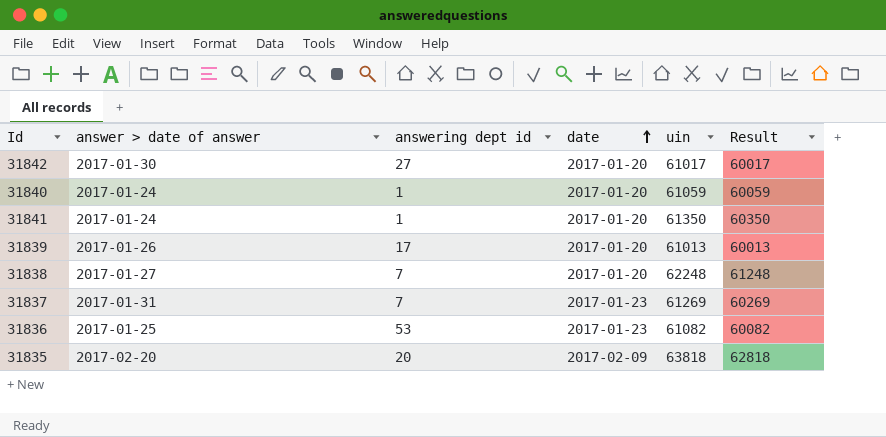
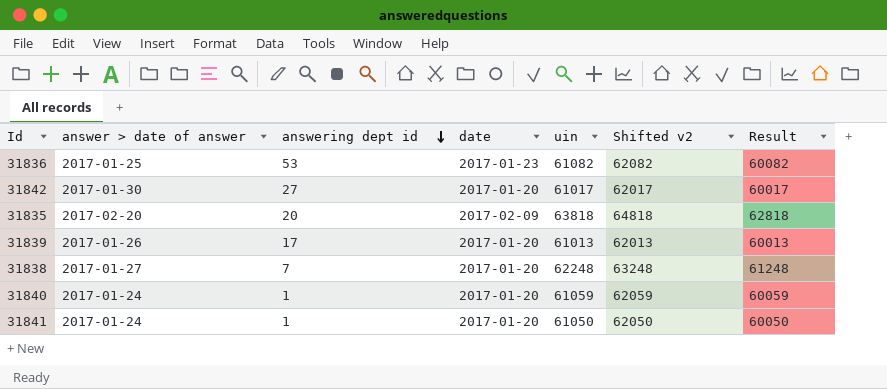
row order: date ascending -> answering dept id descending
column Shifted v2 | formula: none -> [uin] + 1000
row 31837: 2017-01-31 | 7 | 2017-01-23 | 61269 | 60269 -> none
31841 | uin: 61350 -> 61050
31841 | Result: 60350 -> 60050

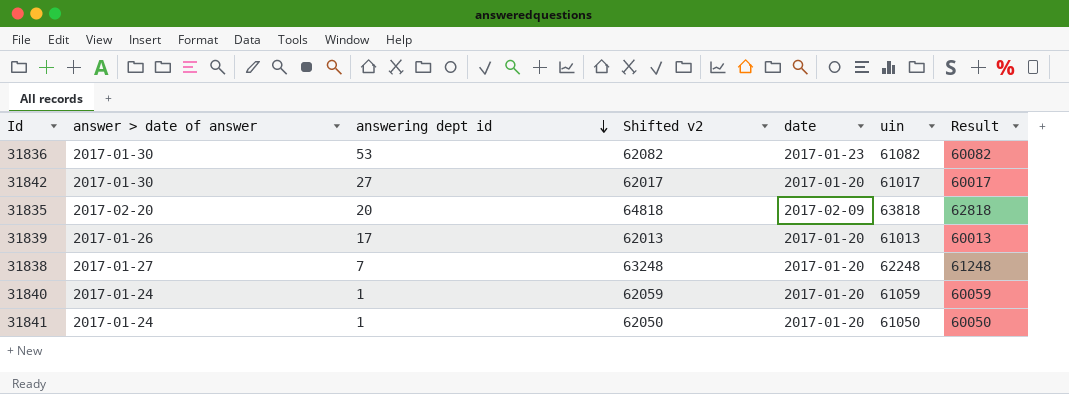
column Shifted v2 | position: 6 -> 4
31836 | answer > date of answer: 2017-01-25 -> 2017-01-30

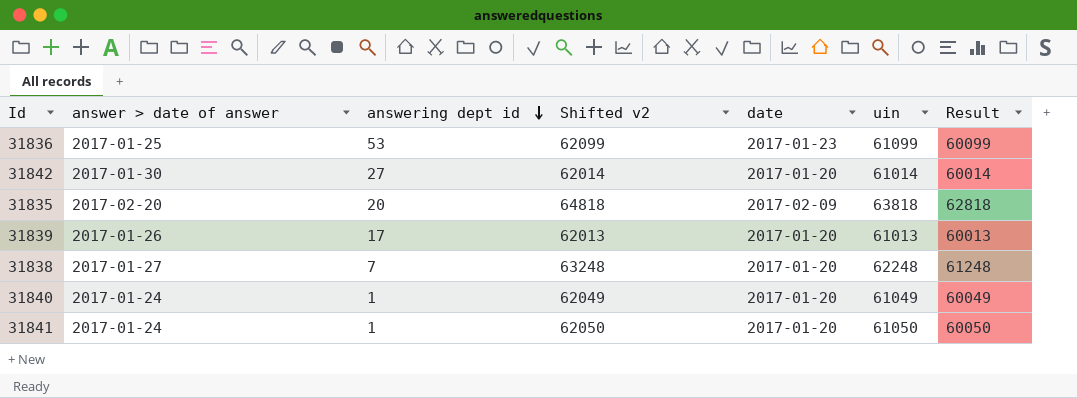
31836 | answer > date of answer: 2017-01-30 -> 2017-01-25
31836 | Shifted v2: 62082 -> 62099
31836 | uin: 61082 -> 61099
31836 | Result: 60082 -> 60099
31842 | Shifted v2: 62017 -> 62014
31842 | uin: 61017 -> 61014
31842 | Result: 60017 -> 60014
31840 | Shifted v2: 62059 -> 62049
31840 | uin: 61059 -> 61049
31840 | Result: 60059 -> 60049

